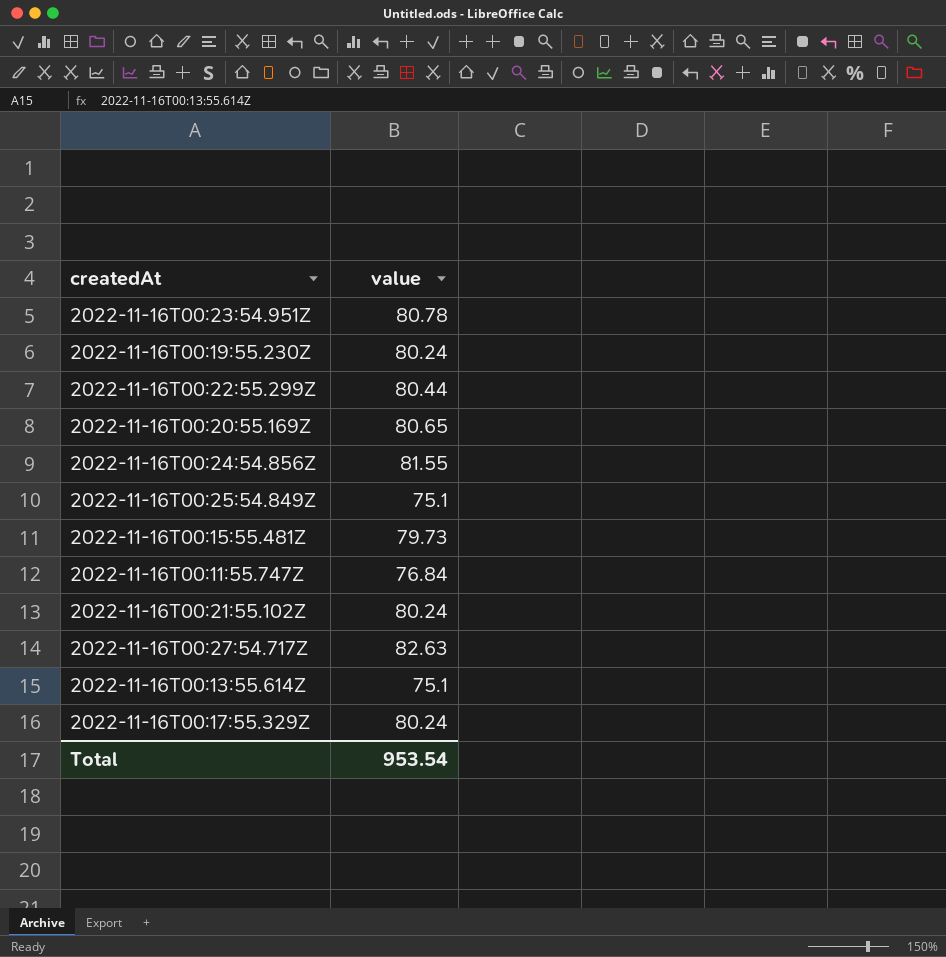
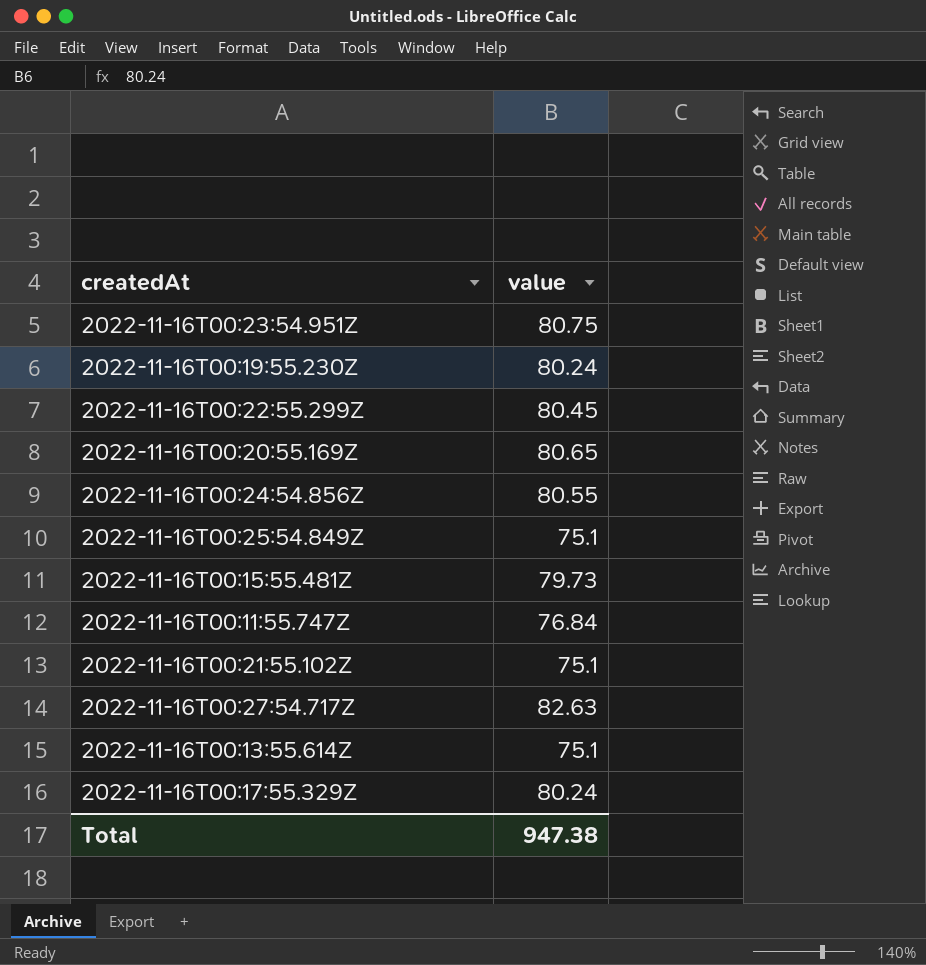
2022-11-16T00:23:54.951Z | value: 80.78 -> 80.75
2022-11-16T00:22:55.299Z | value: 80.44 -> 80.45
2022-11-16T00:24:54.856Z | value: 81.55 -> 80.55
2022-11-16T00:21:55.102Z | value: 80.24 -> 75.1
Total | value: 953.54 -> 947.38

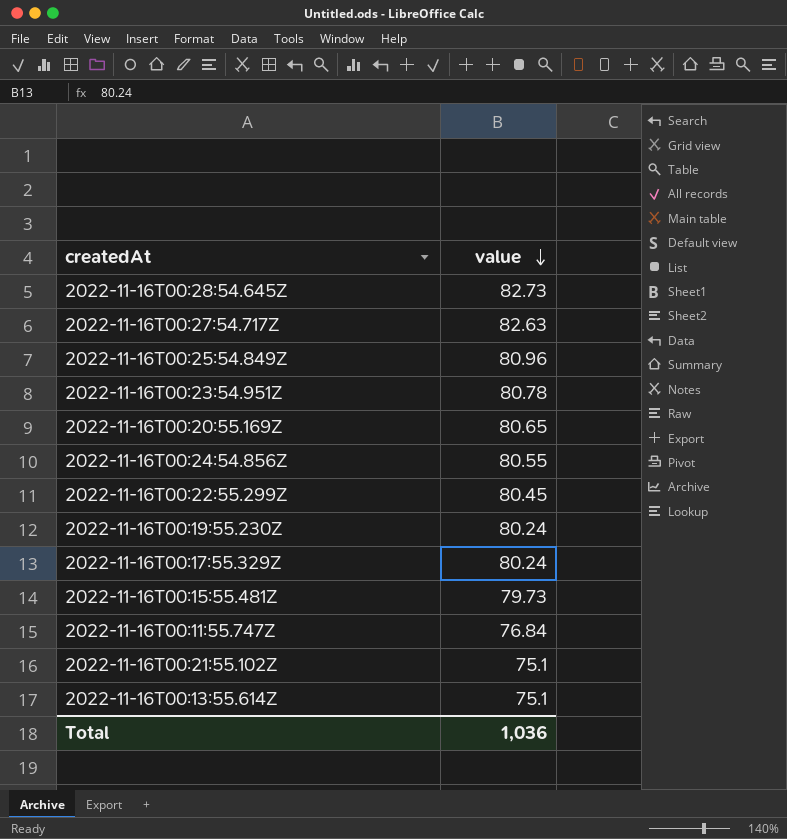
row order: none -> value descending
row 2022-11-16T00:28:54.645Z: none -> 82.73
2022-11-16T00:25:54.849Z | value: 75.1 -> 80.96
2022-11-16T00:23:54.951Z | value: 80.75 -> 80.78
Total | value: 947.38 -> 1,036

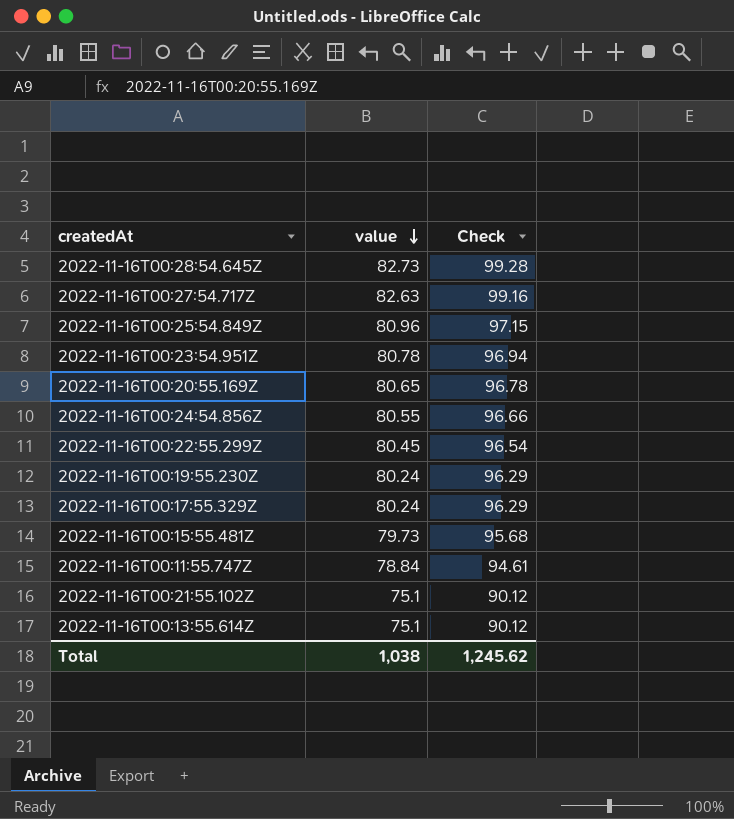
column Check | formula: none -> [value] * 1.2
2022-11-16T00:11:55.747Z | value: 76.84 -> 78.84
Total | value: 1,036 -> 1,038

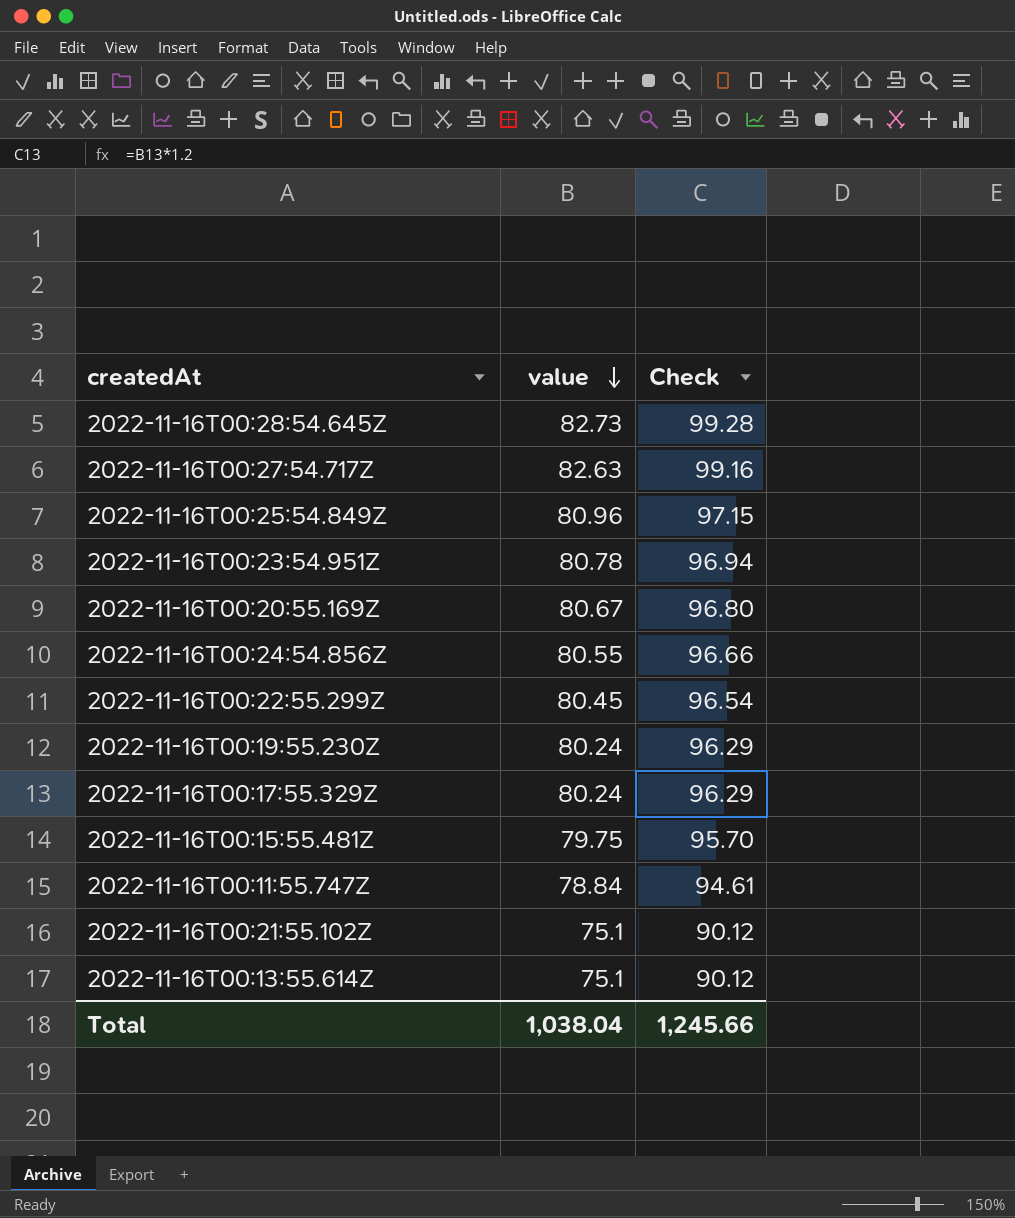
2022-11-16T00:20:55.169Z | value: 80.65 -> 80.67
2022-11-16T00:20:55.169Z | Check: 96.78 -> 96.80
2022-11-16T00:15:55.481Z | value: 79.73 -> 79.75
2022-11-16T00:15:55.481Z | Check: 95.68 -> 95.70
Total | value: 1,038 -> 1,038.04
Total | Check: 1,245.62 -> 1,245.66

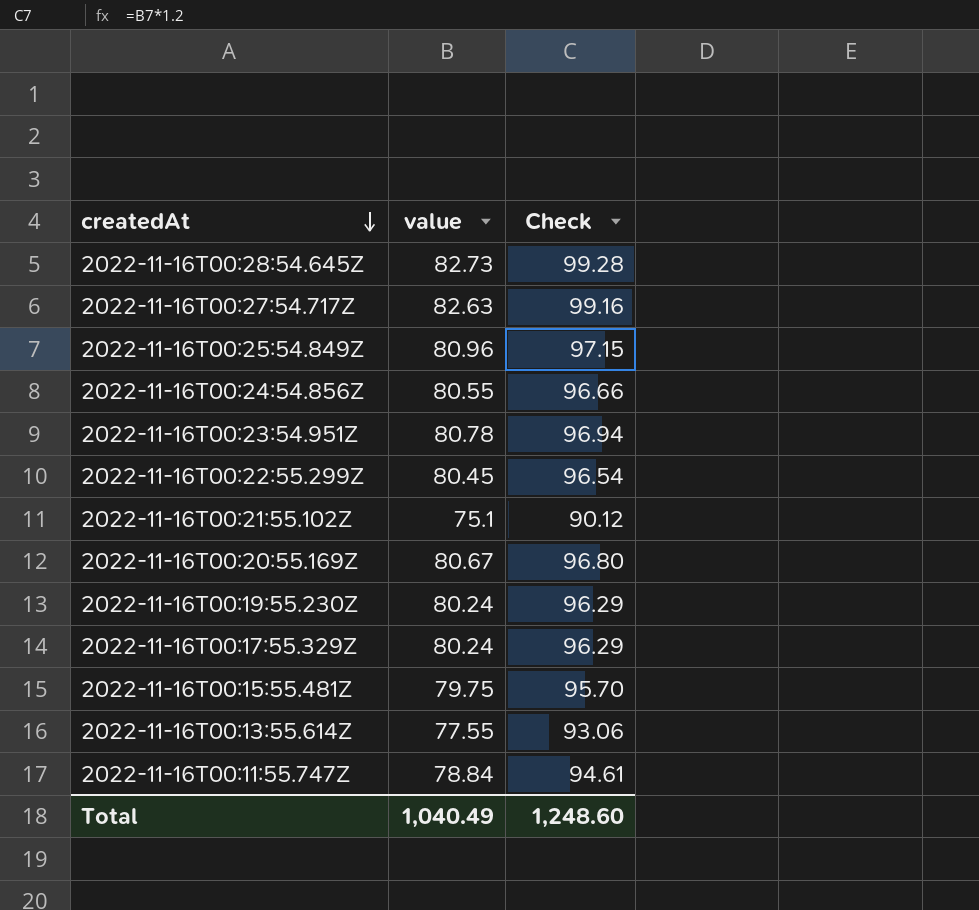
row order: value descending -> createdAt descending
2022-11-16T00:13:55.614Z | value: 75.1 -> 77.55
2022-11-16T00:13:55.614Z | Check: 90.12 -> 93.06
Total | value: 1,038.04 -> 1,040.49
Total | Check: 1,245.66 -> 1,248.60

